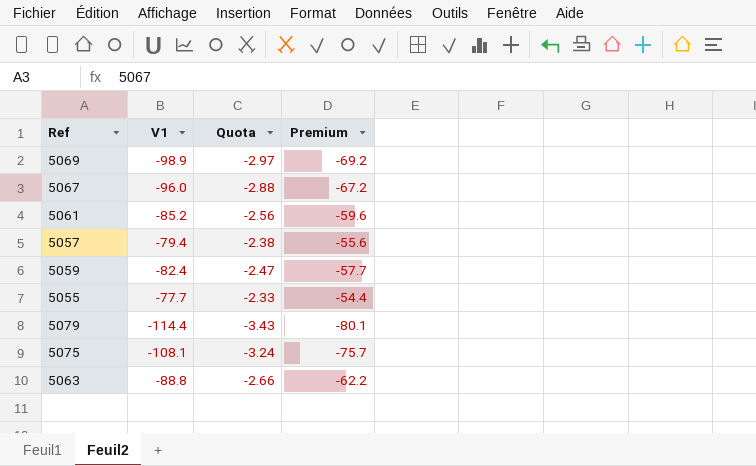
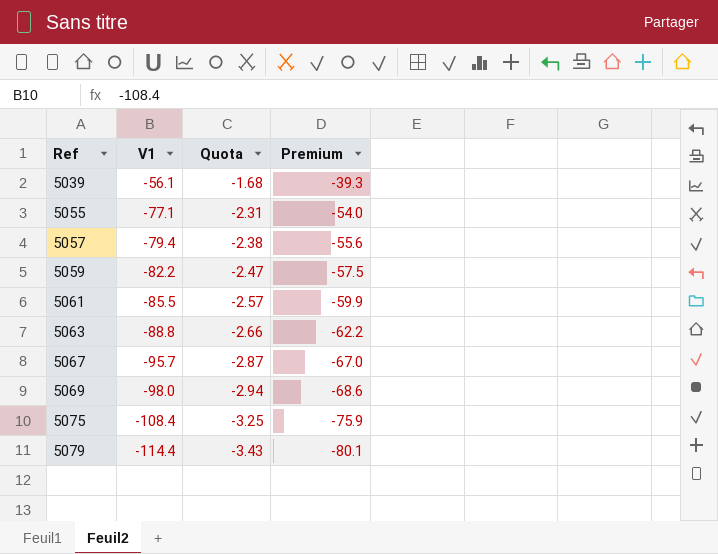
row order: none -> Ref ascending
row 5039: none -> -56.1 | -1.68 | -39.3
5055 | V1: -77.7 -> -77.1
5055 | Quota: -2.33 -> -2.31
5055 | Premium: -54.4 -> -54.0
5059 | V1: -82.4 -> -82.2
5059 | Premium: -57.7 -> -57.5
5061 | V1: -85.2 -> -85.5
5061 | Quota: -2.56 -> -2.57
5061 | Premium: -59.6 -> -59.9
5067 | V1: -96.0 -> -95.7
5067 | Quota: -2.88 -> -2.87
5067 | Premium: -67.2 -> -67.0
5069 | V1: -98.9 -> -98.0
5069 | Quota: -2.97 -> -2.94
5069 | Premium: -69.2 -> -68.6
5075 | V1: -108.1 -> -108.4
5075 | Quota: -3.24 -> -3.25
5075 | Premium: -75.7 -> -75.9

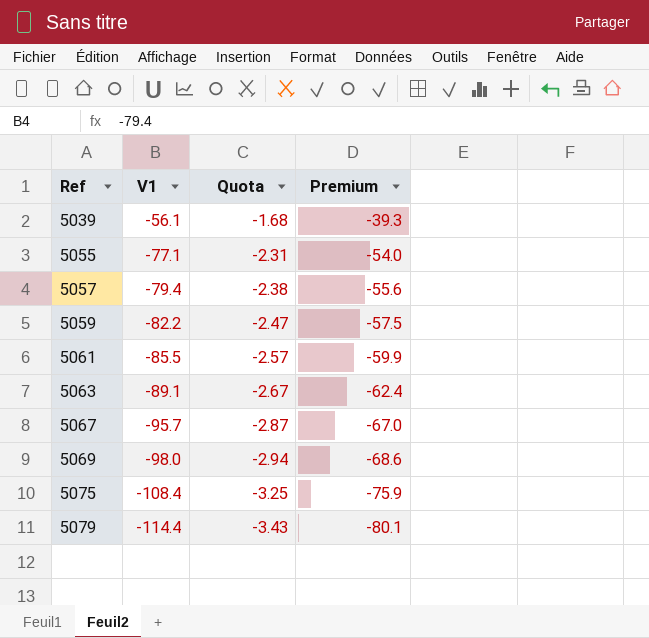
5063 | V1: -88.8 -> -89.1
5063 | Quota: -2.66 -> -2.67
5063 | Premium: -62.2 -> -62.4

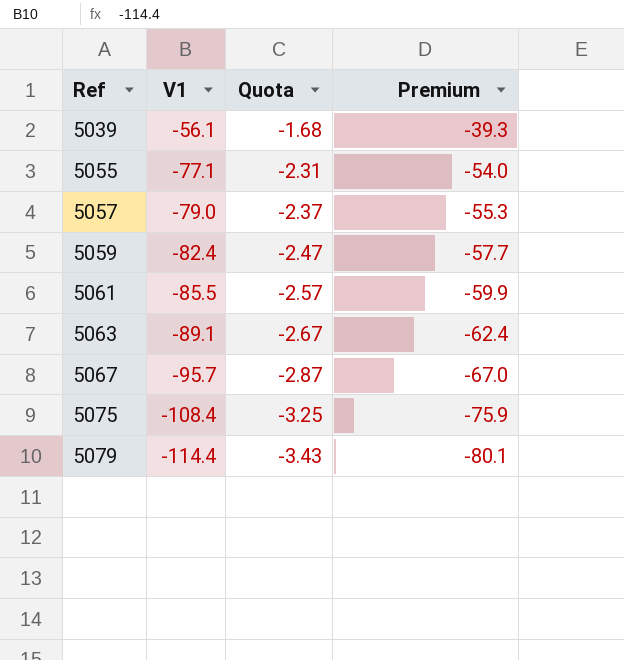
row 5069: -98.0 | -2.94 | -68.6 -> none
5057 | V1: -79.4 -> -79.0
5057 | Quota: -2.38 -> -2.37
5057 | Premium: -55.6 -> -55.3
5059 | V1: -82.2 -> -82.4
5059 | Premium: -57.5 -> -57.7

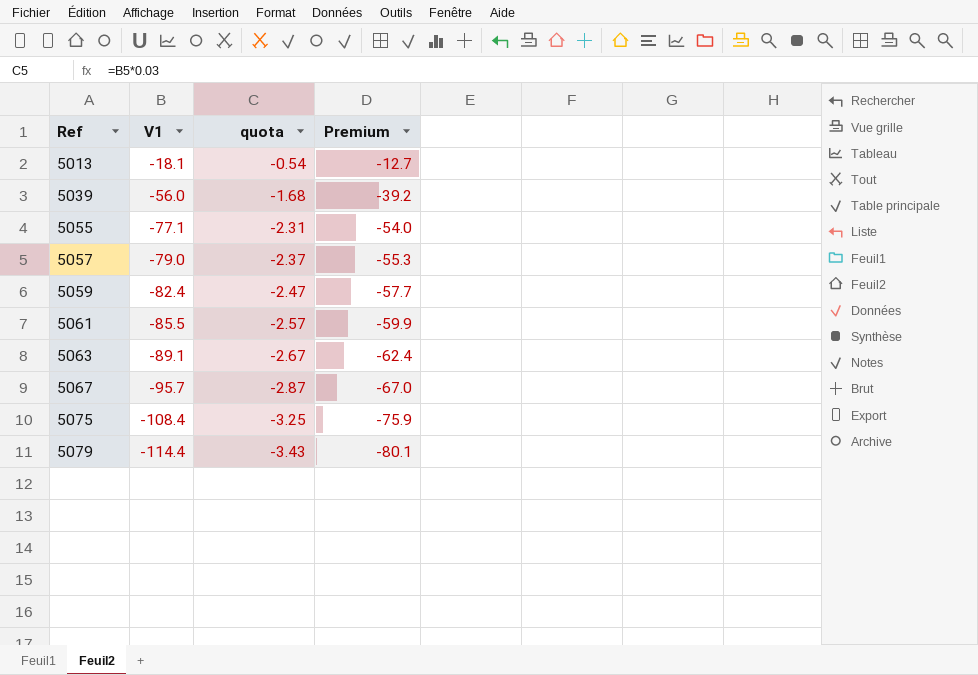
column name: Quota -> quota
row 5013: none -> -18.1 | -0.54 | -12.7
5039 | V1: -56.1 -> -56.0
5039 | Premium: -39.3 -> -39.2

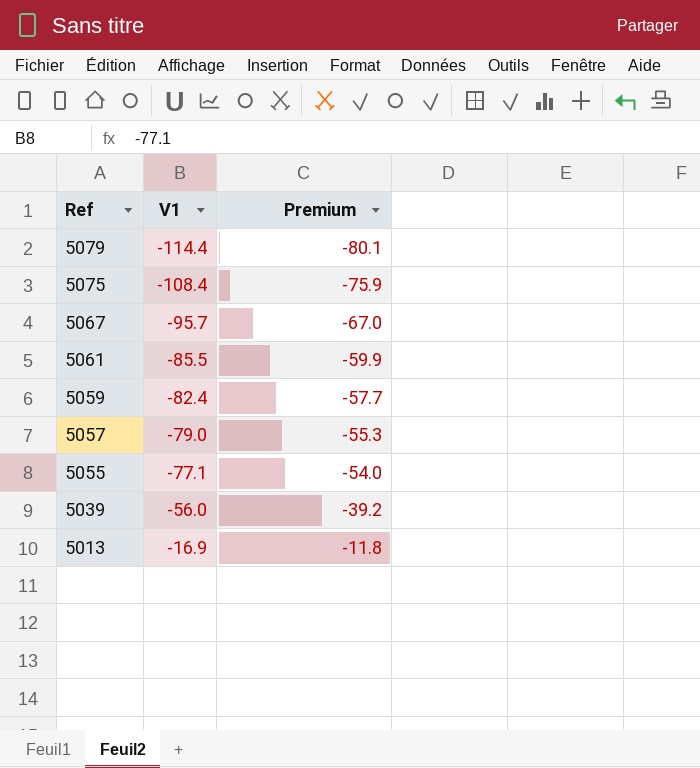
row order: Ref ascending -> Ref descending
column quota | formula: [V1] * 0.03 -> none
row 5063: -89.1 | -2.67 | -62.4 -> none
5013 | V1: -18.1 -> -16.9
5013 | Premium: -12.7 -> -11.8

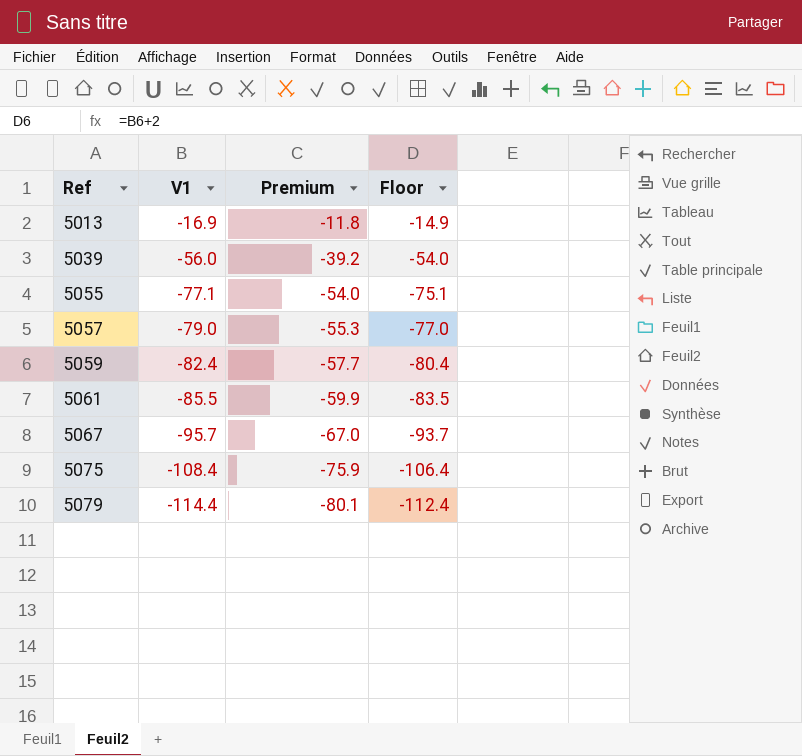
row order: Ref descending -> Ref ascending
column Floor | formula: none -> [V1] + 2

